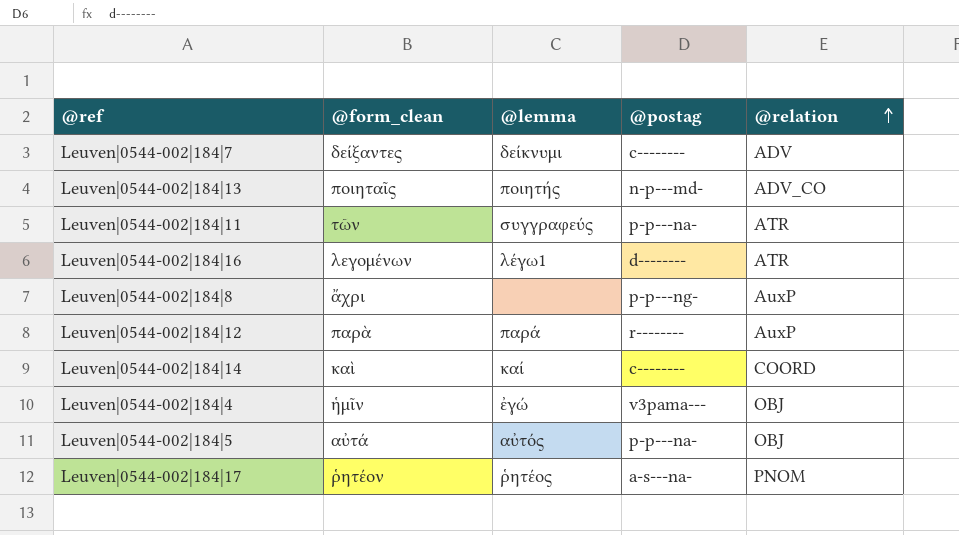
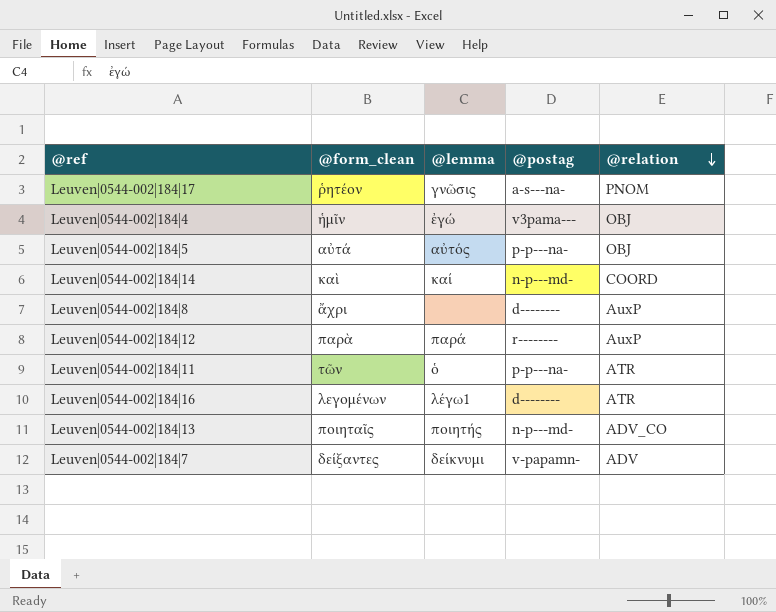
row order: @relation ascending -> @relation descending
Leuven|0544-002|184|17 | @lemma: ῥητέος -> γνῶσις
Leuven|0544-002|184|14 | @postag: c-------- -> n-p---md-
Leuven|0544-002|184|8 | @postag: p-p---ng- -> d--------
Leuven|0544-002|184|11 | @lemma: συγγραφεύς -> ὁ
Leuven|0544-002|184|7 | @postag: c-------- -> v-papamn-

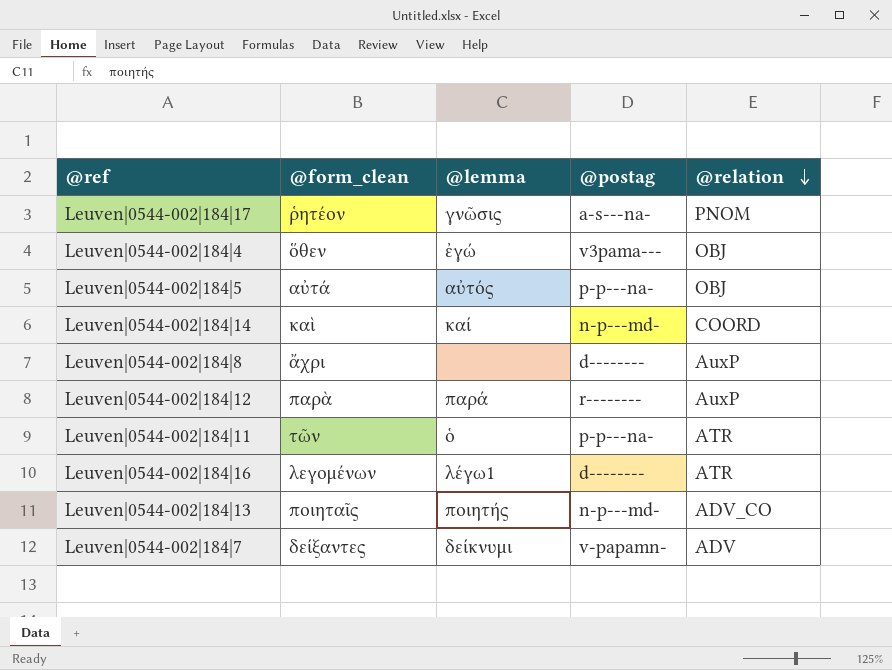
Leuven|0544-002|184|4 | @form_clean: ἡμῖν -> ὅθεν

